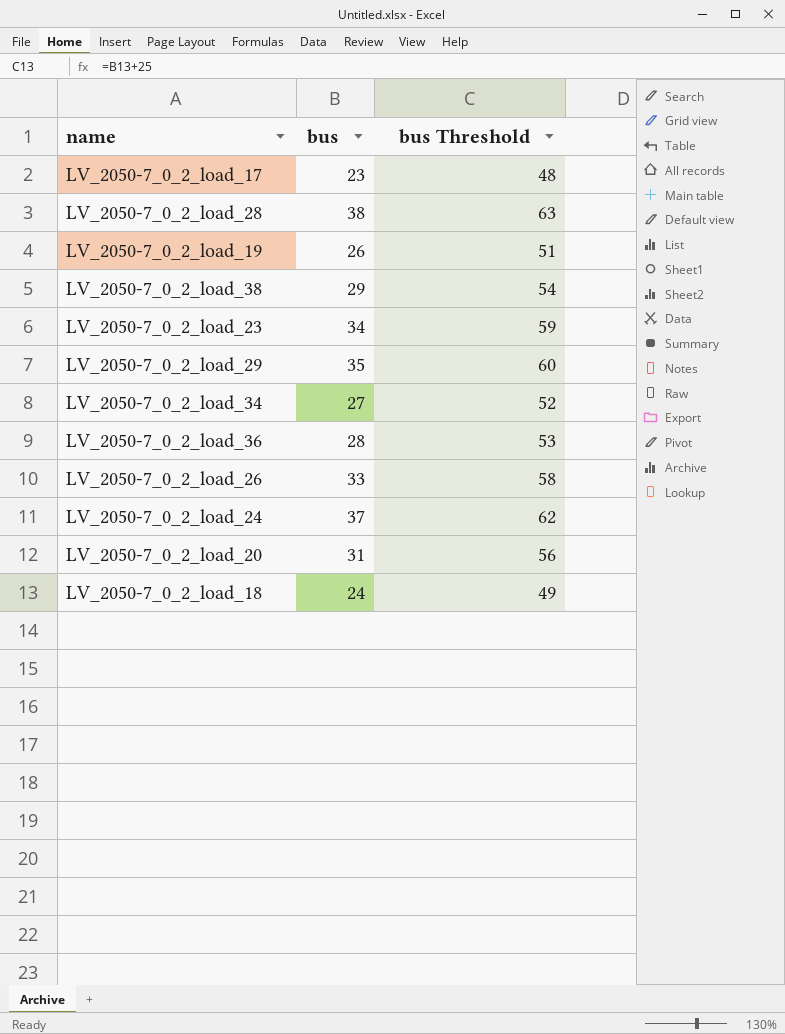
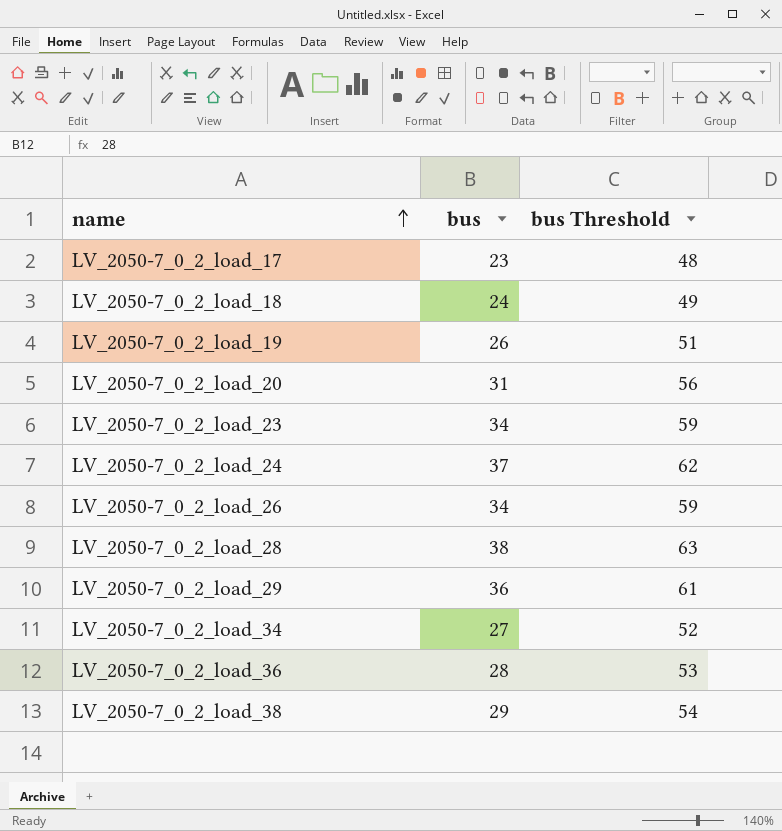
row order: none -> name ascending
LV_2050-7_0_2_load_26 | bus: 33 -> 34
LV_2050-7_0_2_load_26 | bus Threshold: 58 -> 59
LV_2050-7_0_2_load_29 | bus: 35 -> 36
LV_2050-7_0_2_load_29 | bus Threshold: 60 -> 61

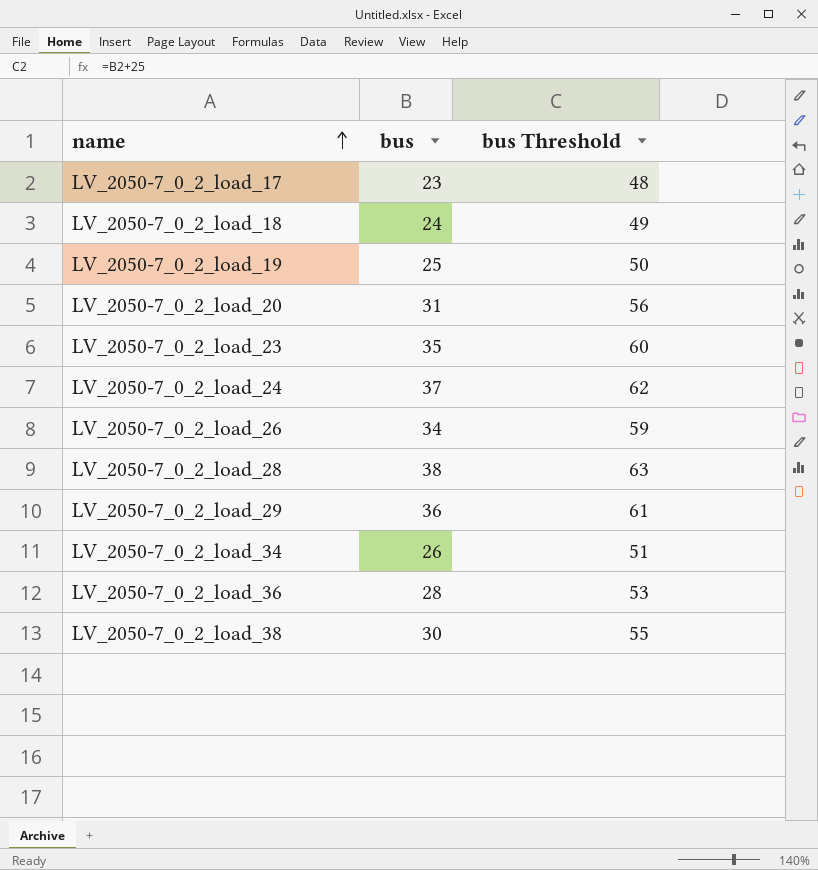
LV_2050-7_0_2_load_19 | bus: 26 -> 25
LV_2050-7_0_2_load_19 | bus Threshold: 51 -> 50
LV_2050-7_0_2_load_23 | bus: 34 -> 35
LV_2050-7_0_2_load_23 | bus Threshold: 59 -> 60
LV_2050-7_0_2_load_34 | bus: 27 -> 26
LV_2050-7_0_2_load_34 | bus Threshold: 52 -> 51
LV_2050-7_0_2_load_38 | bus: 29 -> 30
LV_2050-7_0_2_load_38 | bus Threshold: 54 -> 55

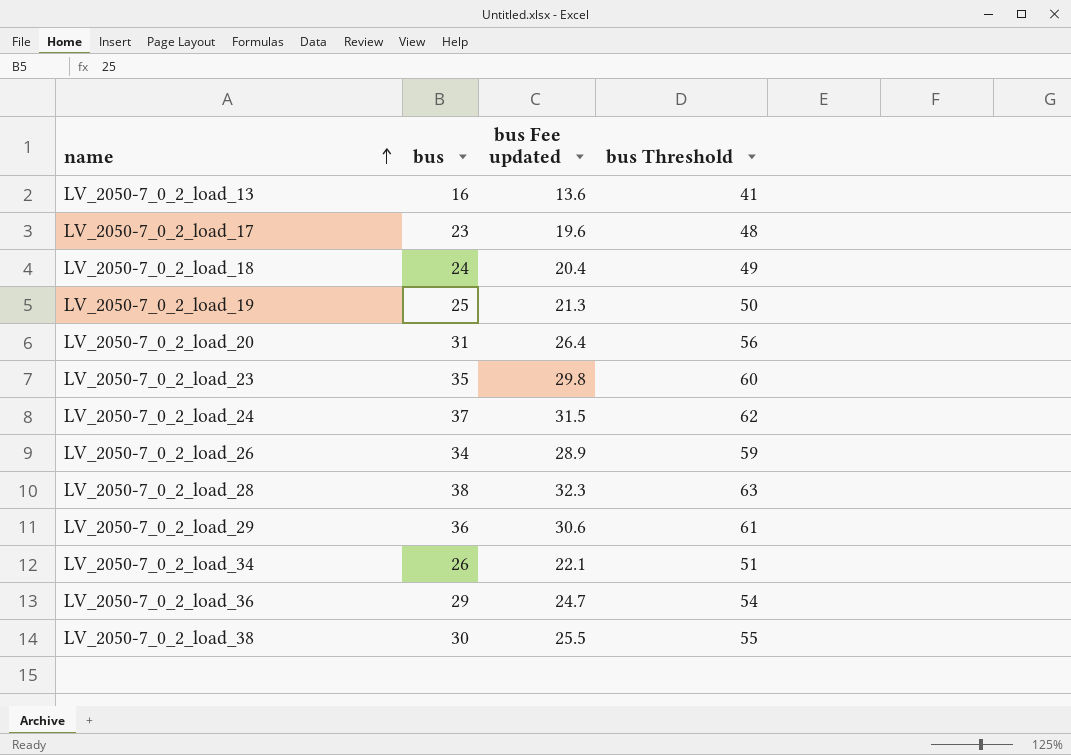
column bus Fee updated | formula: none -> [bus] * 0.85
row LV_2050-7_0_2_load_13: none -> 16 | 13.6 | 41
LV_2050-7_0_2_load_36 | bus: 28 -> 29
LV_2050-7_0_2_load_36 | bus Threshold: 53 -> 54

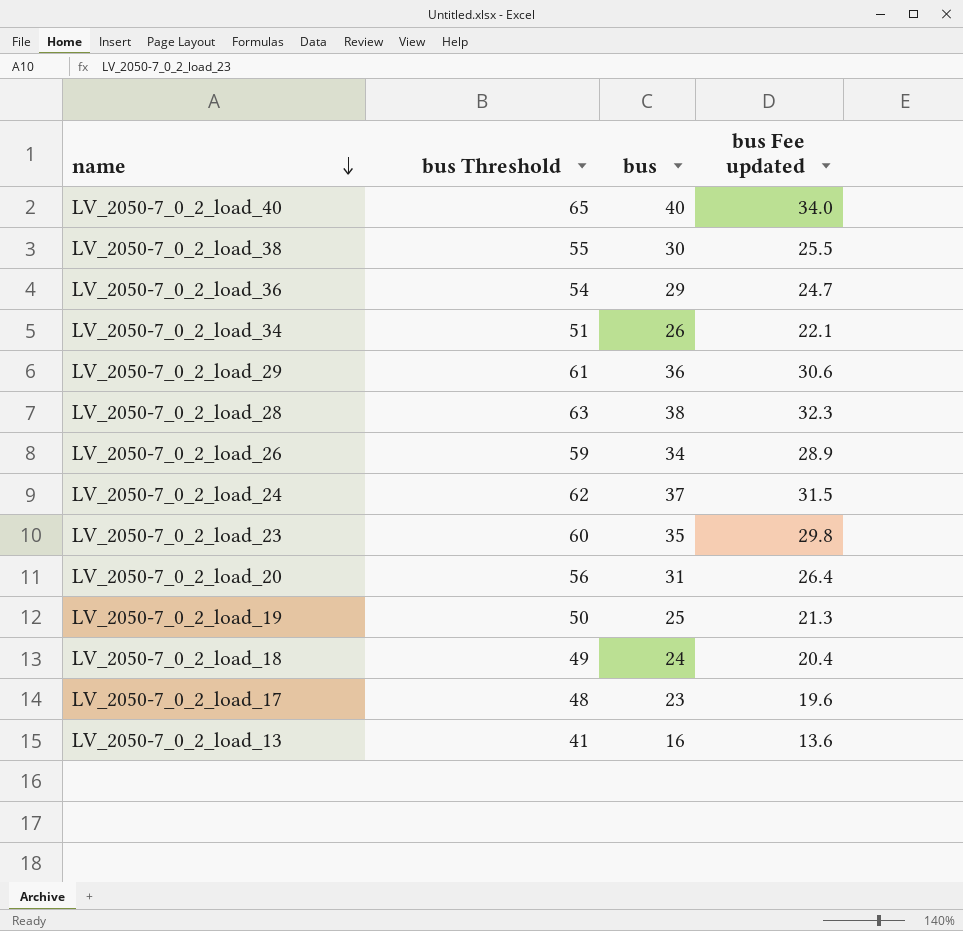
row order: name ascending -> name descending
column bus Threshold | position: 4 -> 2
row LV_2050-7_0_2_load_40: none -> 65 | 40 | 34.0

